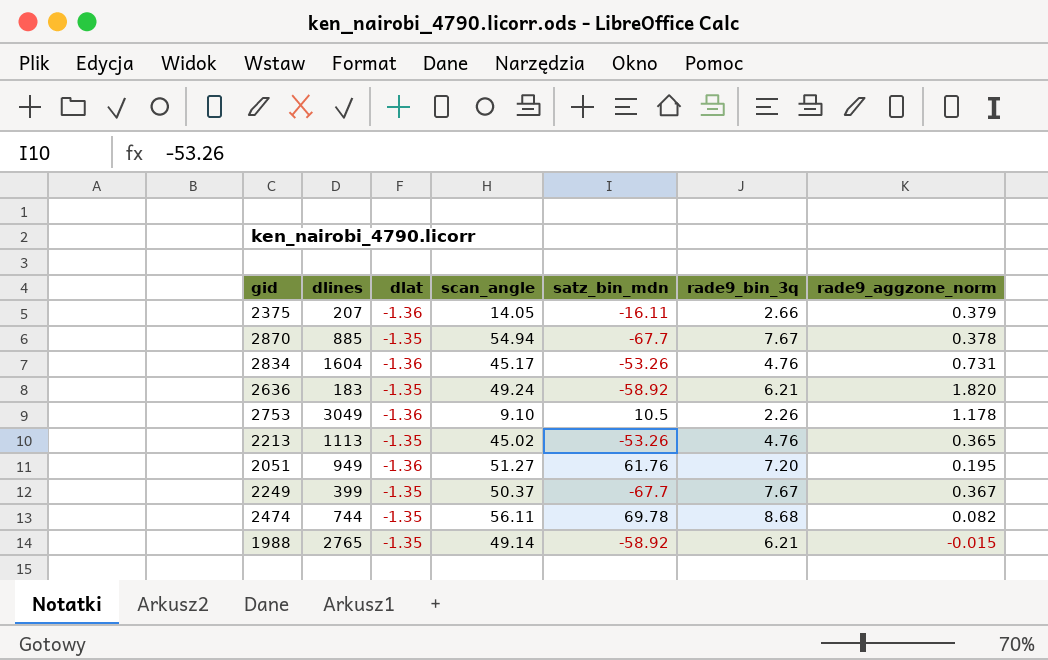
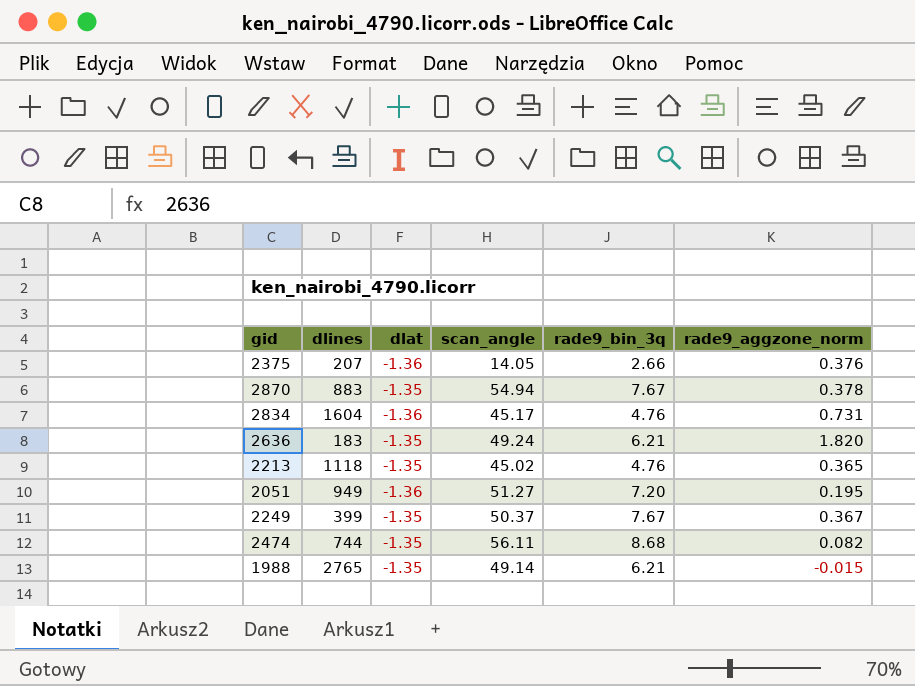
column satz_bin_mdn | position: 5 -> none
row 2753: 3049 | -1.36 | 9.10 | 10.5 | 2.26 | 1.178 -> none
2375 | rade9_aggzone_norm: 0.379 -> 0.376
2870 | dlines: 885 -> 883
2213 | dlines: 1113 -> 1118

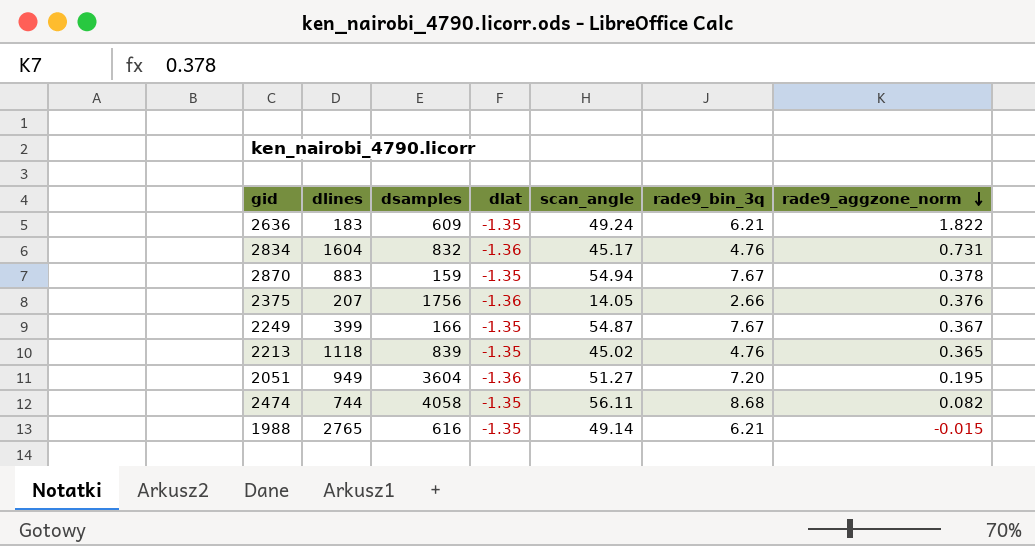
row order: none -> rade9_aggzone_norm descending
column dsamples | position: none -> 3
2636 | rade9_aggzone_norm: 1.820 -> 1.822
2249 | scan_angle: 50.37 -> 54.87

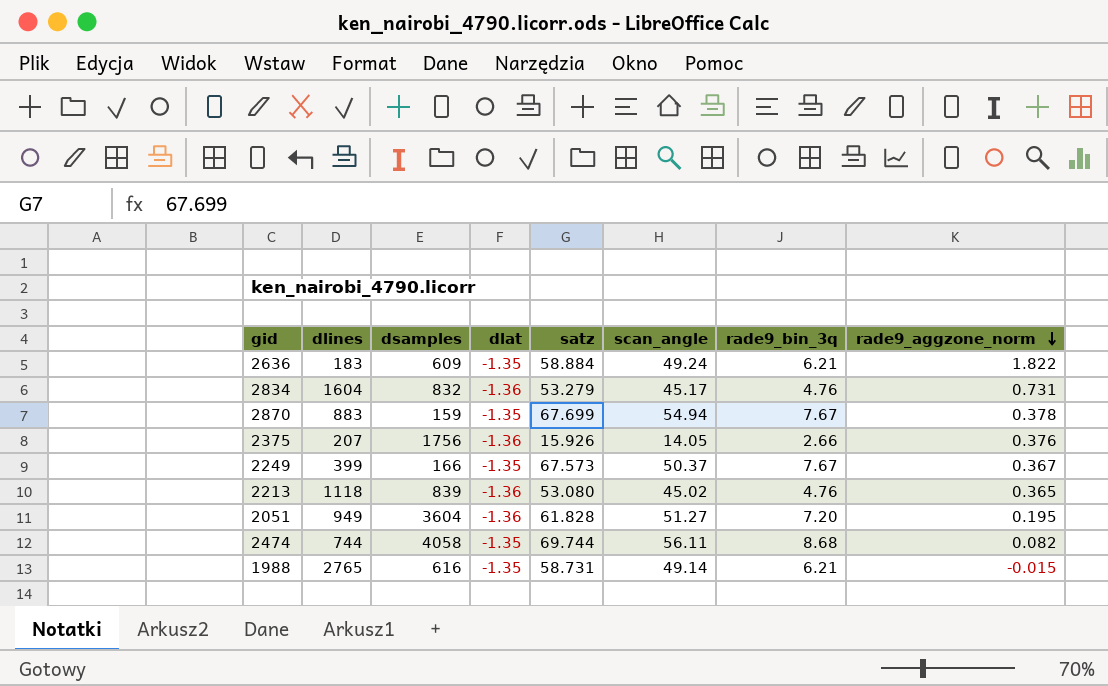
column satz | position: none -> 5
2249 | scan_angle: 54.87 -> 50.37
2213 | dlat: -1.35 -> -1.36

